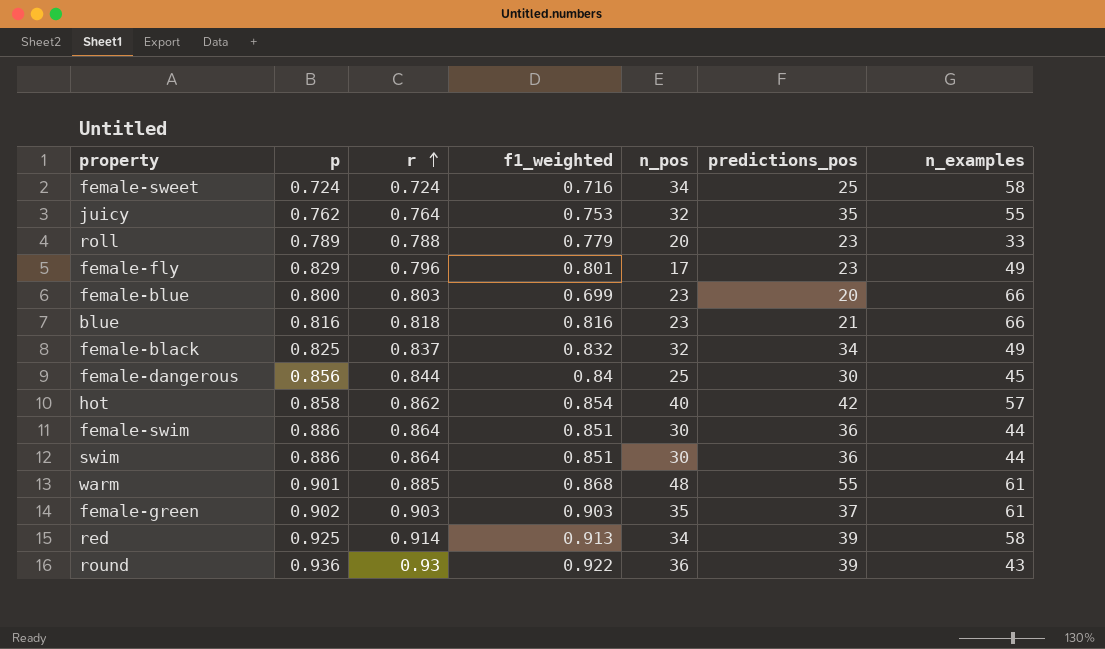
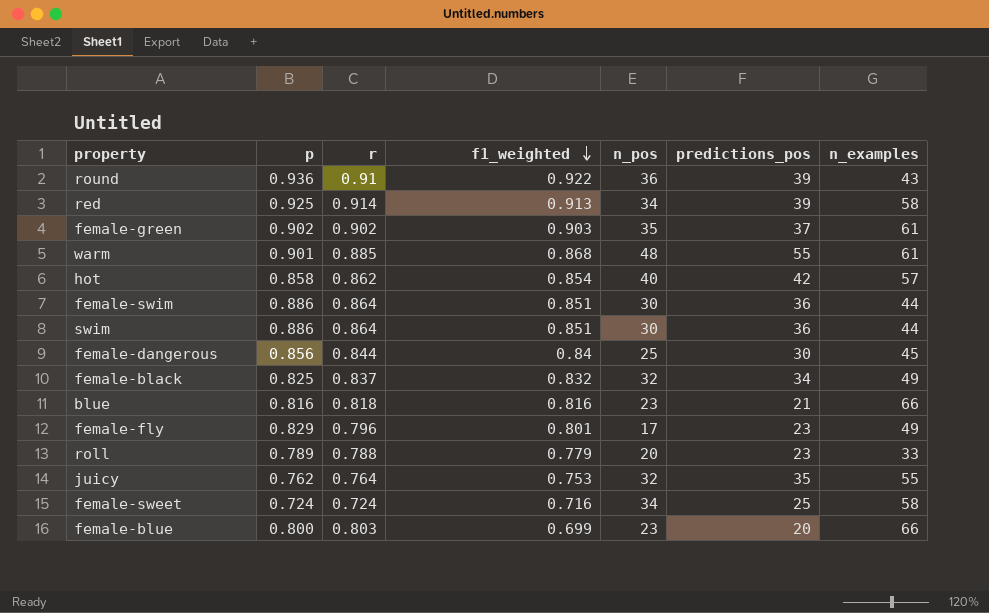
row order: r ascending -> f1_weighted descending
round | r: 0.93 -> 0.91
female-green | r: 0.903 -> 0.902

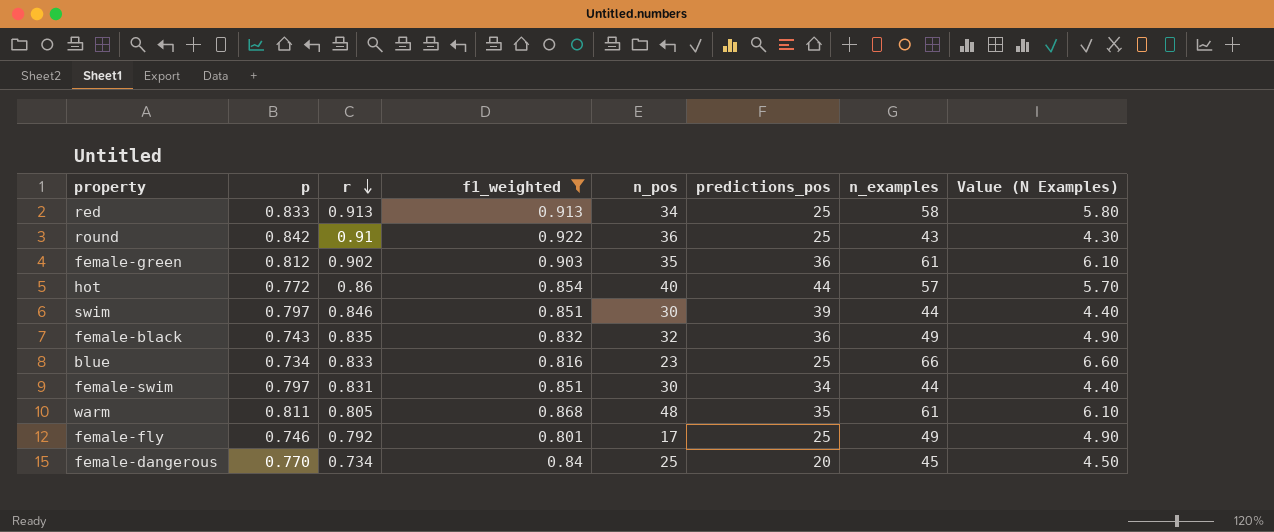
filter: none -> f1_weighted >= 0.801
row order: f1_weighted descending -> r descending
column Value (N Examples) | formula: none -> [n_examples] * 0.1
red | p: 0.925 -> 0.833
red | r: 0.914 -> 0.913
red | predictions_pos: 39 -> 25
round | p: 0.936 -> 0.842
round | predictions_pos: 39 -> 25
female-green | p: 0.902 -> 0.812
female-green | predictions_pos: 37 -> 36
hot | p: 0.858 -> 0.772
hot | r: 0.862 -> 0.86
hot | predictions_pos: 42 -> 44
swim | p: 0.886 -> 0.797
swim | r: 0.864 -> 0.846
swim | predictions_pos: 36 -> 39
female-black | p: 0.825 -> 0.743
female-black | r: 0.837 -> 0.835
female-black | predictions_pos: 34 -> 36
blue | p: 0.816 -> 0.734
blue | r: 0.818 -> 0.833
blue | predictions_pos: 21 -> 25
female-swim | p: 0.886 -> 0.797
female-swim | r: 0.864 -> 0.831
female-swim | predictions_pos: 36 -> 34
warm | p: 0.901 -> 0.811
warm | r: 0.885 -> 0.805
warm | predictions_pos: 55 -> 35
female-fly | p: 0.829 -> 0.746
female-fly | r: 0.796 -> 0.792
female-fly | predictions_pos: 23 -> 25
female-dangerous | p: 0.856 -> 0.770
female-dangerous | r: 0.844 -> 0.734
female-dangerous | predictions_pos: 30 -> 20

